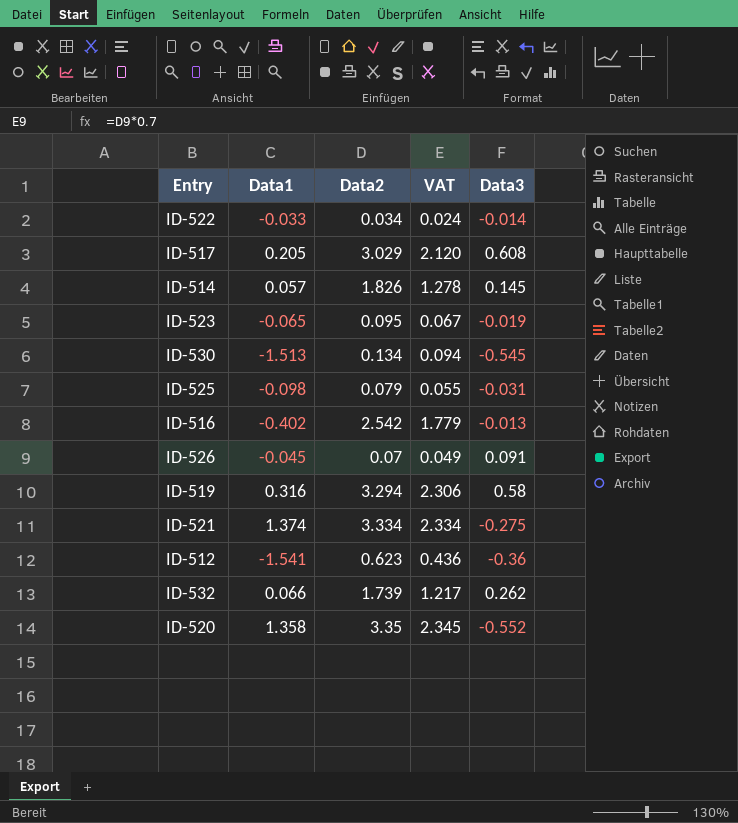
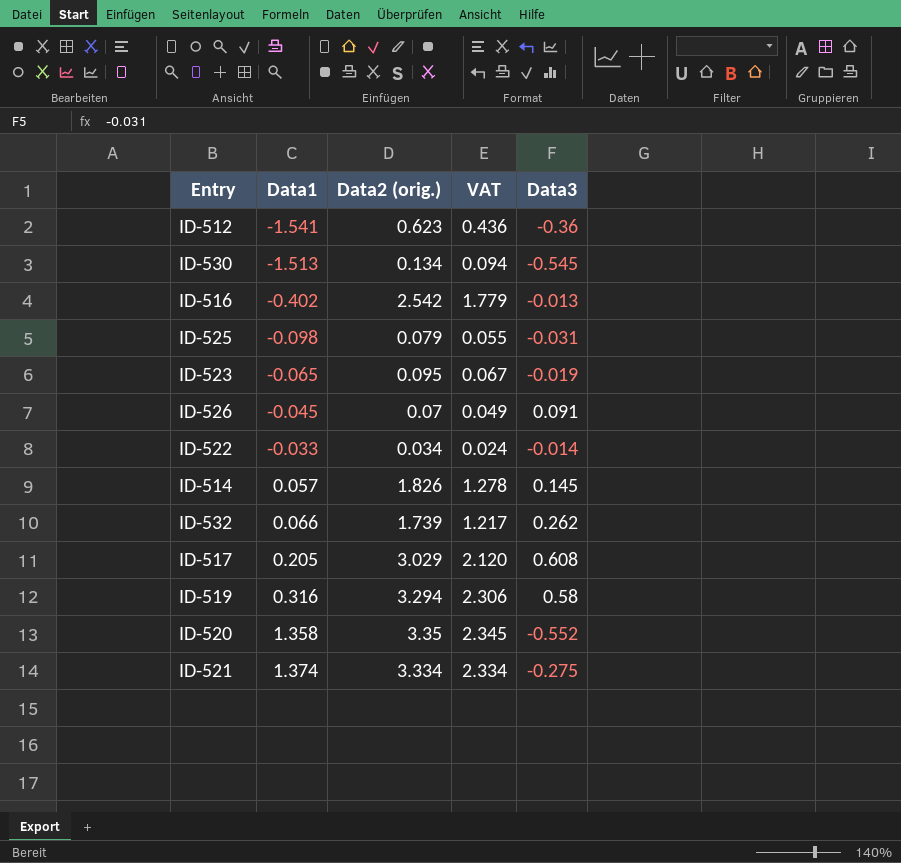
row order: none -> Data1 ascending
column name: Data2 -> Data2 (orig.)

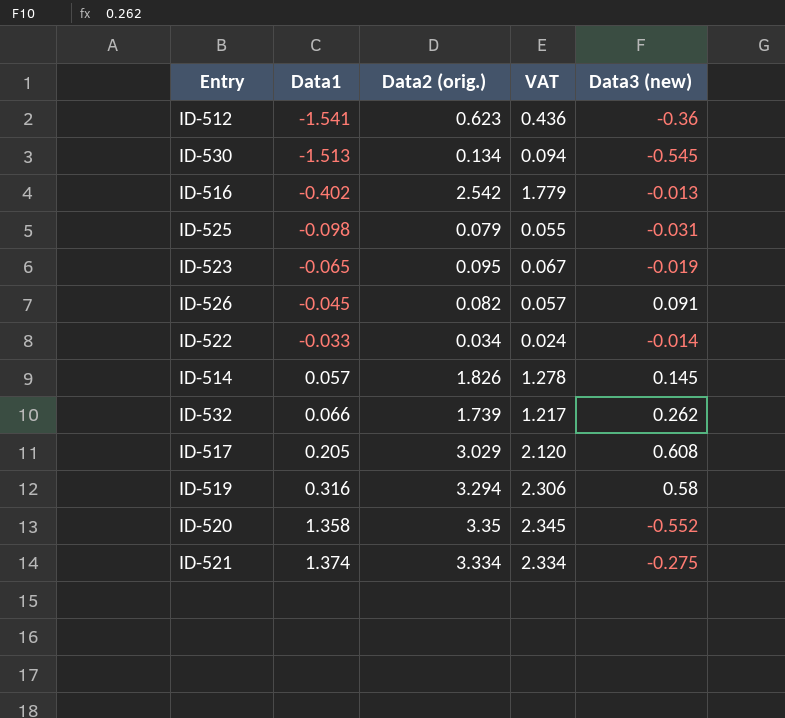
column name: Data3 -> Data3 (new)
ID-526 | Data2 (orig.): 0.07 -> 0.082
ID-526 | VAT: 0.049 -> 0.057

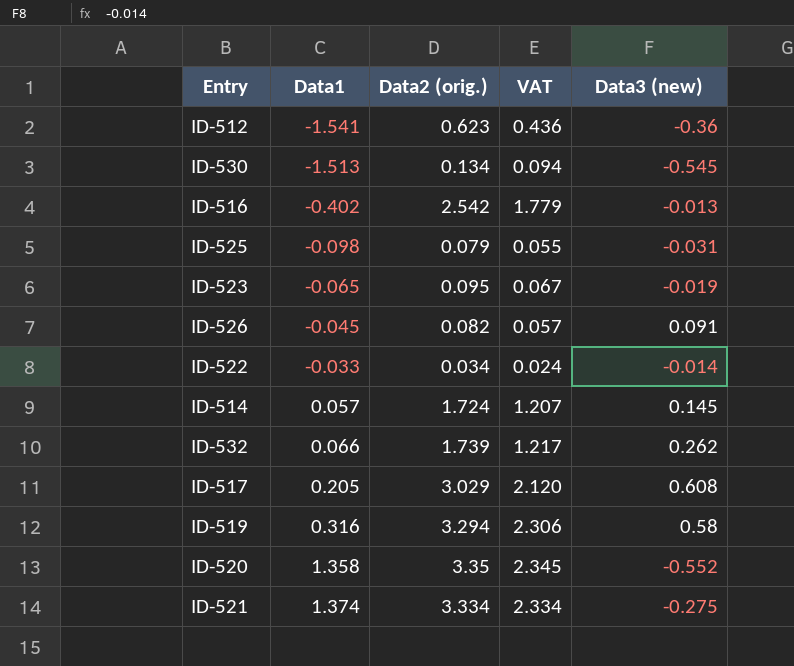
ID-514 | Data2 (orig.): 1.826 -> 1.724
ID-514 | VAT: 1.278 -> 1.207

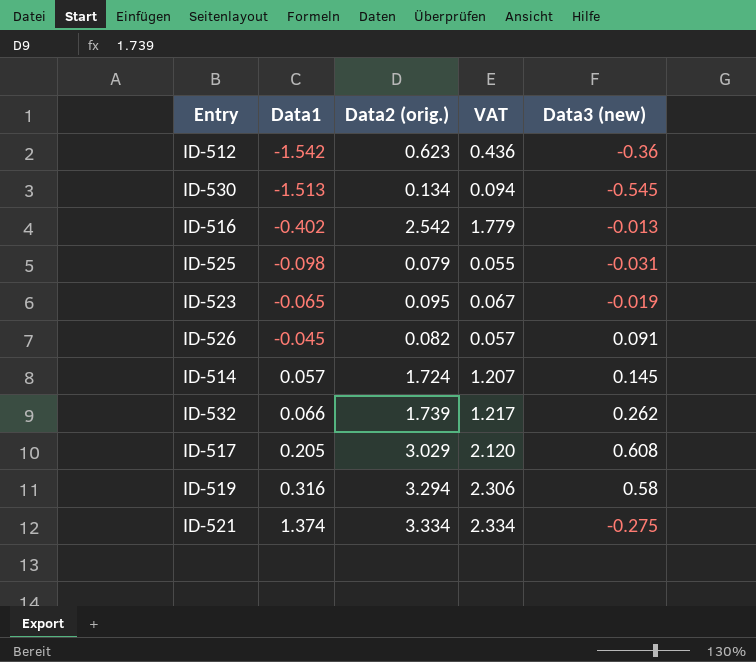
row ID-522: -0.033 | 0.034 | 0.024 | -0.014 -> none
row ID-520: 1.358 | 3.35 | 2.345 | -0.552 -> none
ID-512 | Data1: -1.541 -> -1.542

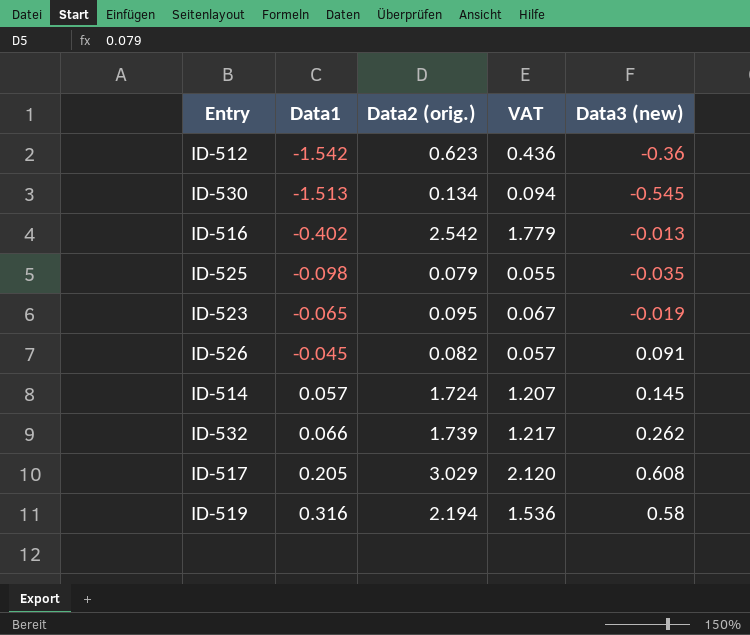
row ID-521: 1.374 | 3.334 | 2.334 | -0.275 -> none
ID-525 | Data3 (new): -0.031 -> -0.035
ID-519 | Data2 (orig.): 3.294 -> 2.194
ID-519 | VAT: 2.306 -> 1.536

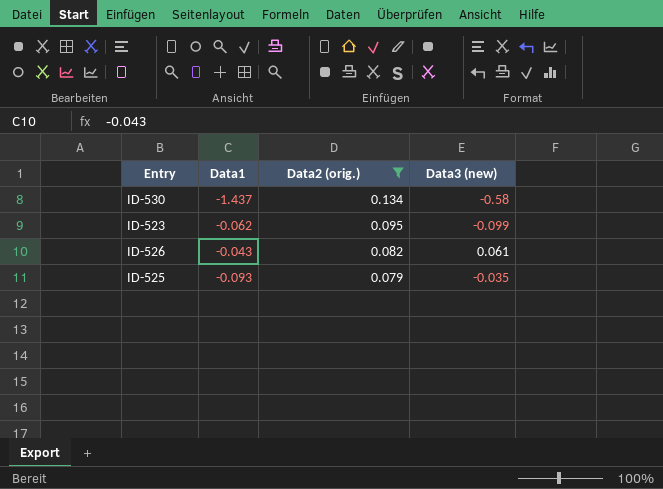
filter: none -> Data2 (orig.) <= 0.134
row order: Data1 ascending -> Data2 (orig.) descending
column VAT | formula: [Data2 (orig.)] * 0.7 -> none
ID-530 | Data1: -1.513 -> -1.437
ID-530 | Data3 (new): -0.545 -> -0.58
ID-523 | Data1: -0.065 -> -0.062
ID-523 | Data3 (new): -0.019 -> -0.099
ID-526 | Data1: -0.045 -> -0.043
ID-526 | Data3 (new): 0.091 -> 0.061
ID-525 | Data1: -0.098 -> -0.093

